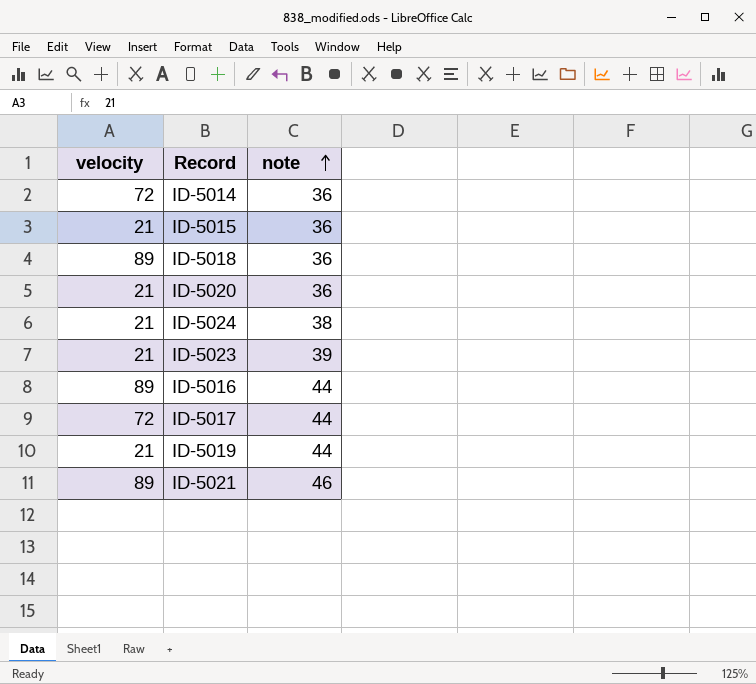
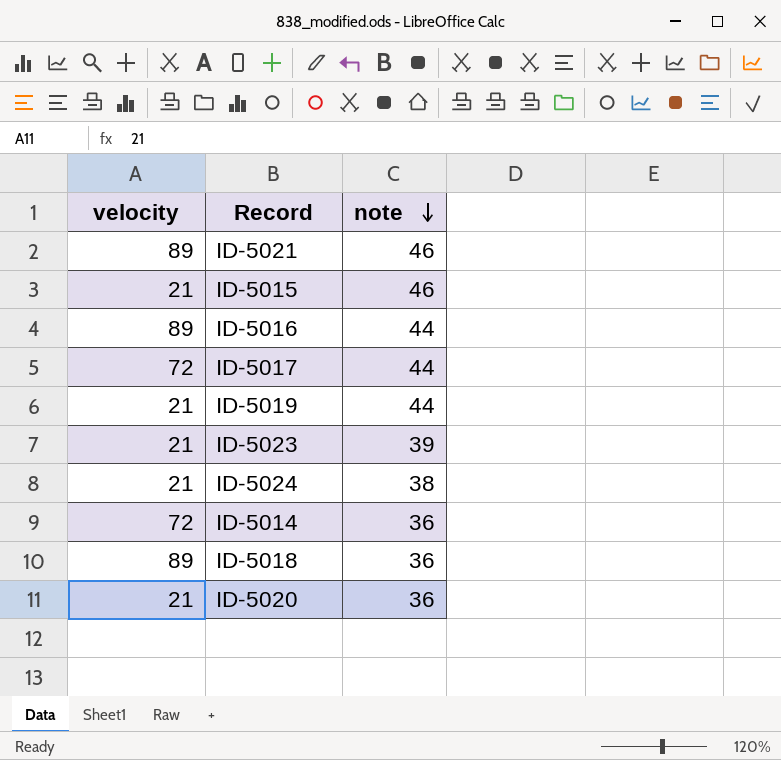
row order: note ascending -> note descending
ID-5015 | note: 36 -> 46

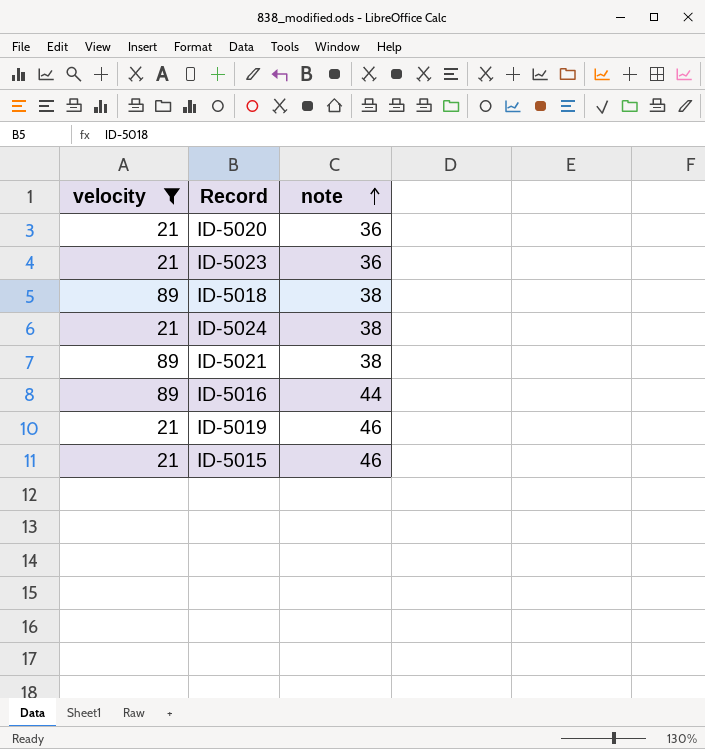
filter: none -> velocity != 72
row order: note descending -> note ascending
ID-5023 | note: 39 -> 36
ID-5018 | note: 36 -> 38
ID-5021 | note: 46 -> 38
ID-5019 | note: 44 -> 46

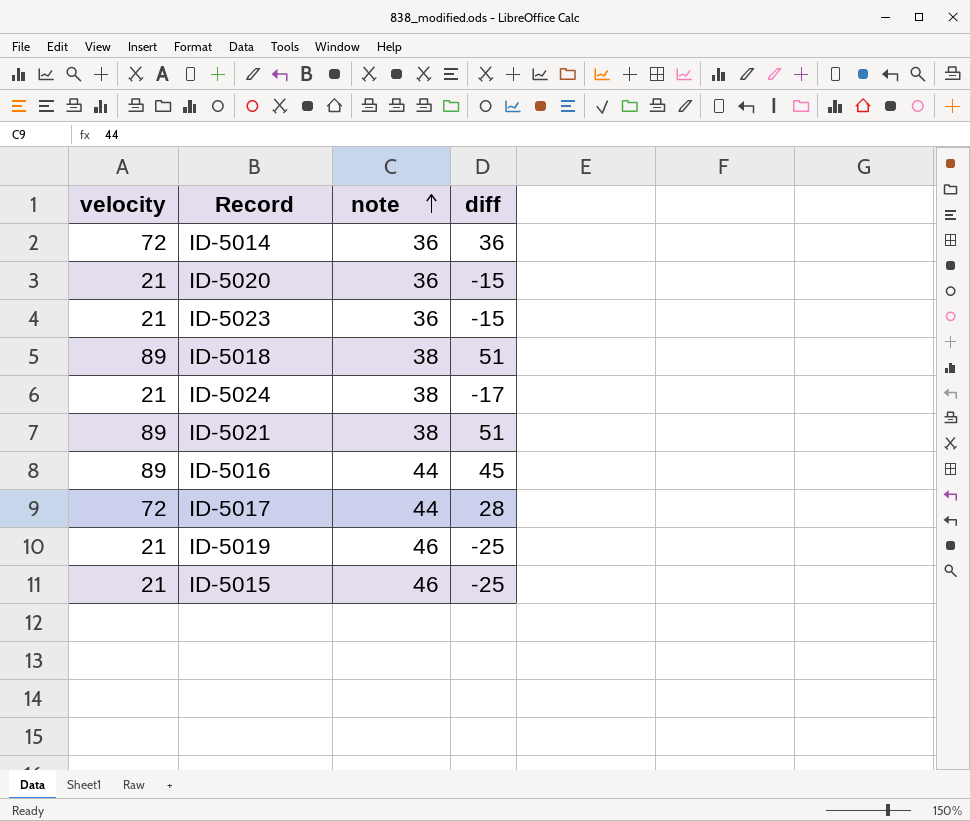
filter: velocity != 72 -> none
column diff | formula: none -> [velocity] - [note]

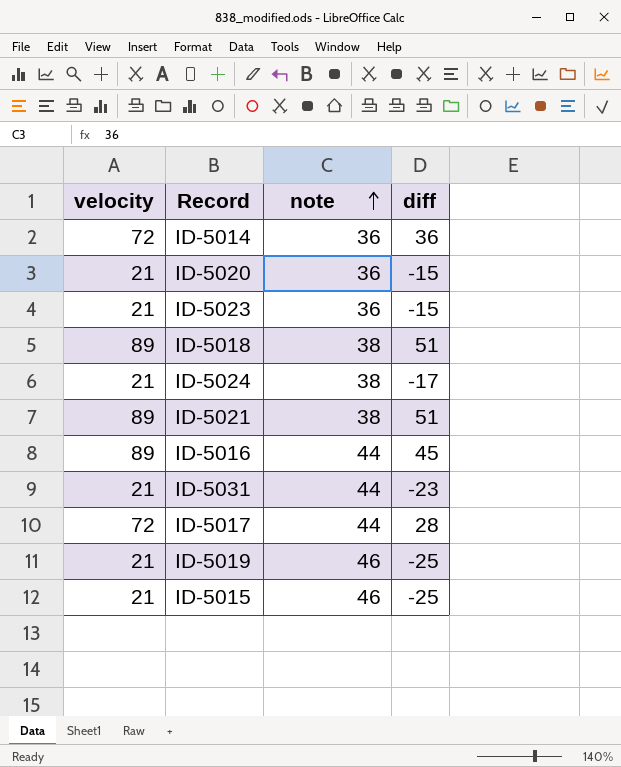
row ID-5031: none -> 21 | 44 | -23

